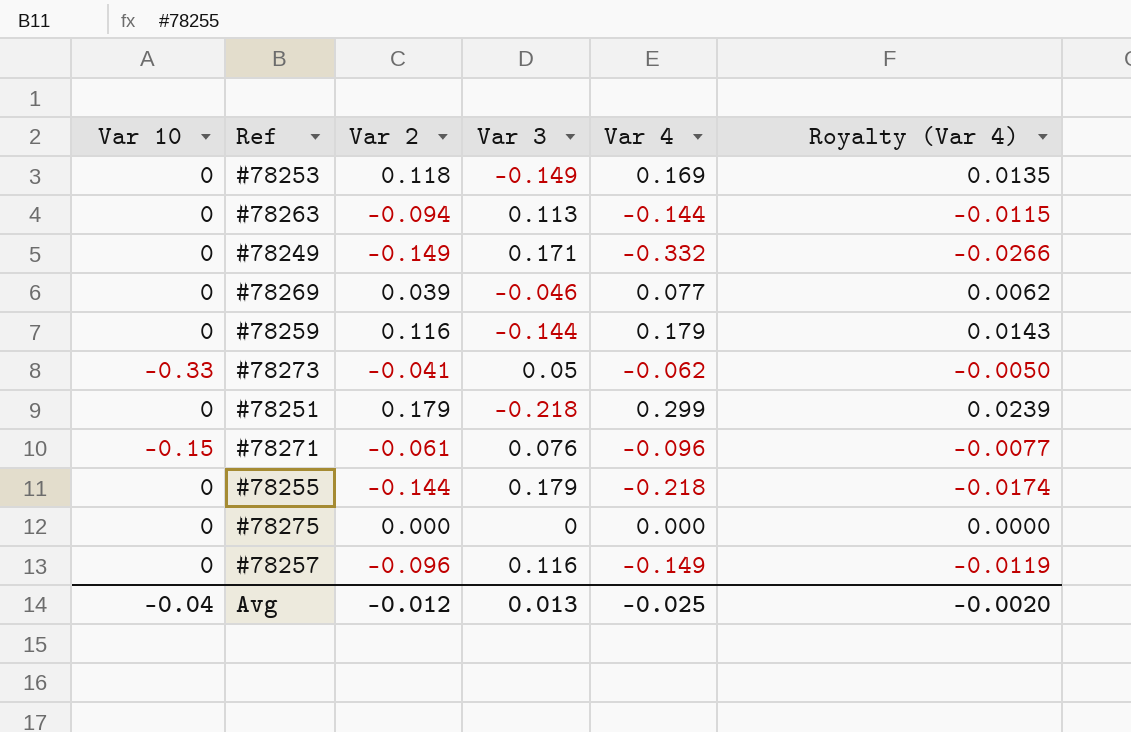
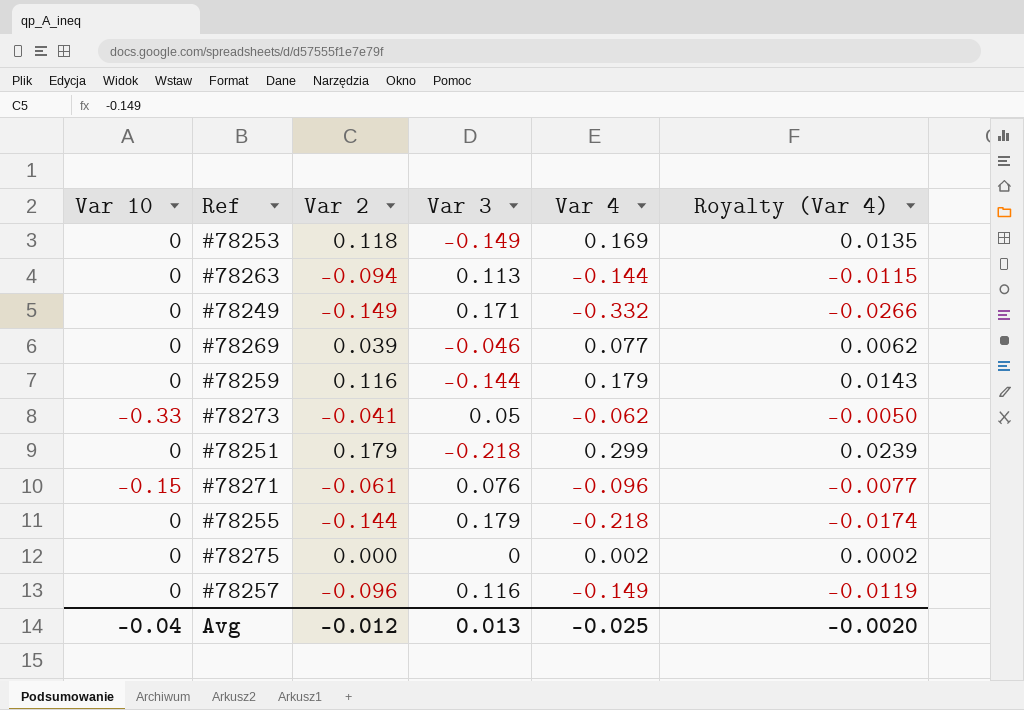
#78275 | Var 4: 0.000 -> 0.002
#78275 | Royalty (Var 4): 0.0000 -> 0.0002

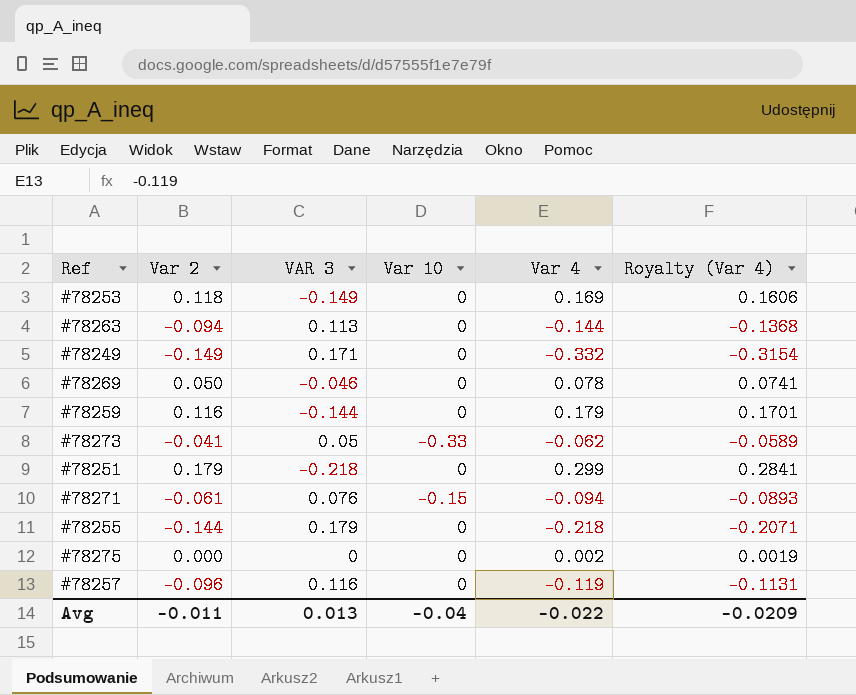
column name: Var 3 -> VAR 3
column Var 10 | position: 1 -> 4
column Royalty (Var 4) | formula: [Var 4] * 0.08 -> [Var 4] * 0.95
#78269 | Var 2: 0.039 -> 0.050
#78269 | Var 4: 0.077 -> 0.078
#78271 | Var 4: -0.096 -> -0.094
#78257 | Var 4: -0.149 -> -0.119
Avg | Var 2: -0.012 -> -0.011
Avg | Var 4: -0.025 -> -0.022
Avg | Royalty (Var 4): -0.0020 -> -0.0209

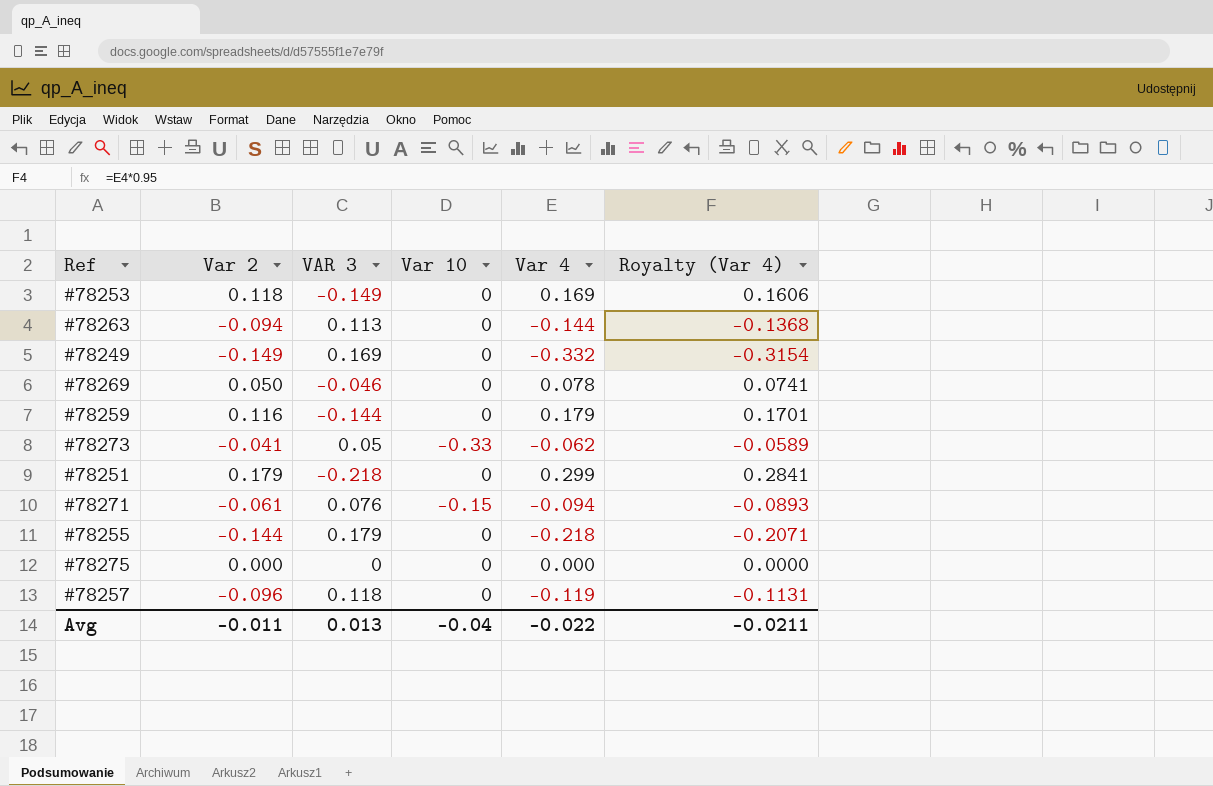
#78249 | VAR 3: 0.171 -> 0.169
#78275 | Var 4: 0.002 -> 0.000
#78275 | Royalty (Var 4): 0.0019 -> 0.0000
#78257 | VAR 3: 0.116 -> 0.118
Avg | Royalty (Var 4): -0.0209 -> -0.0211

